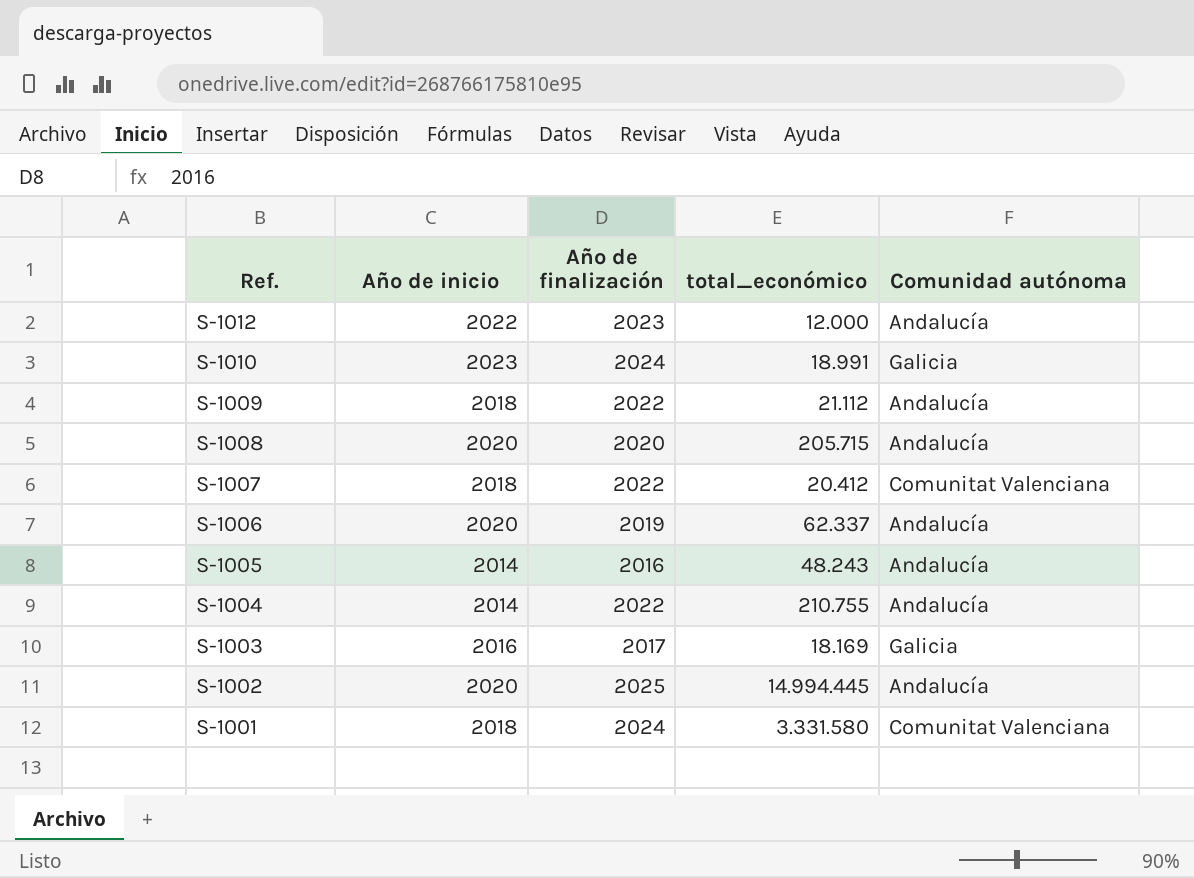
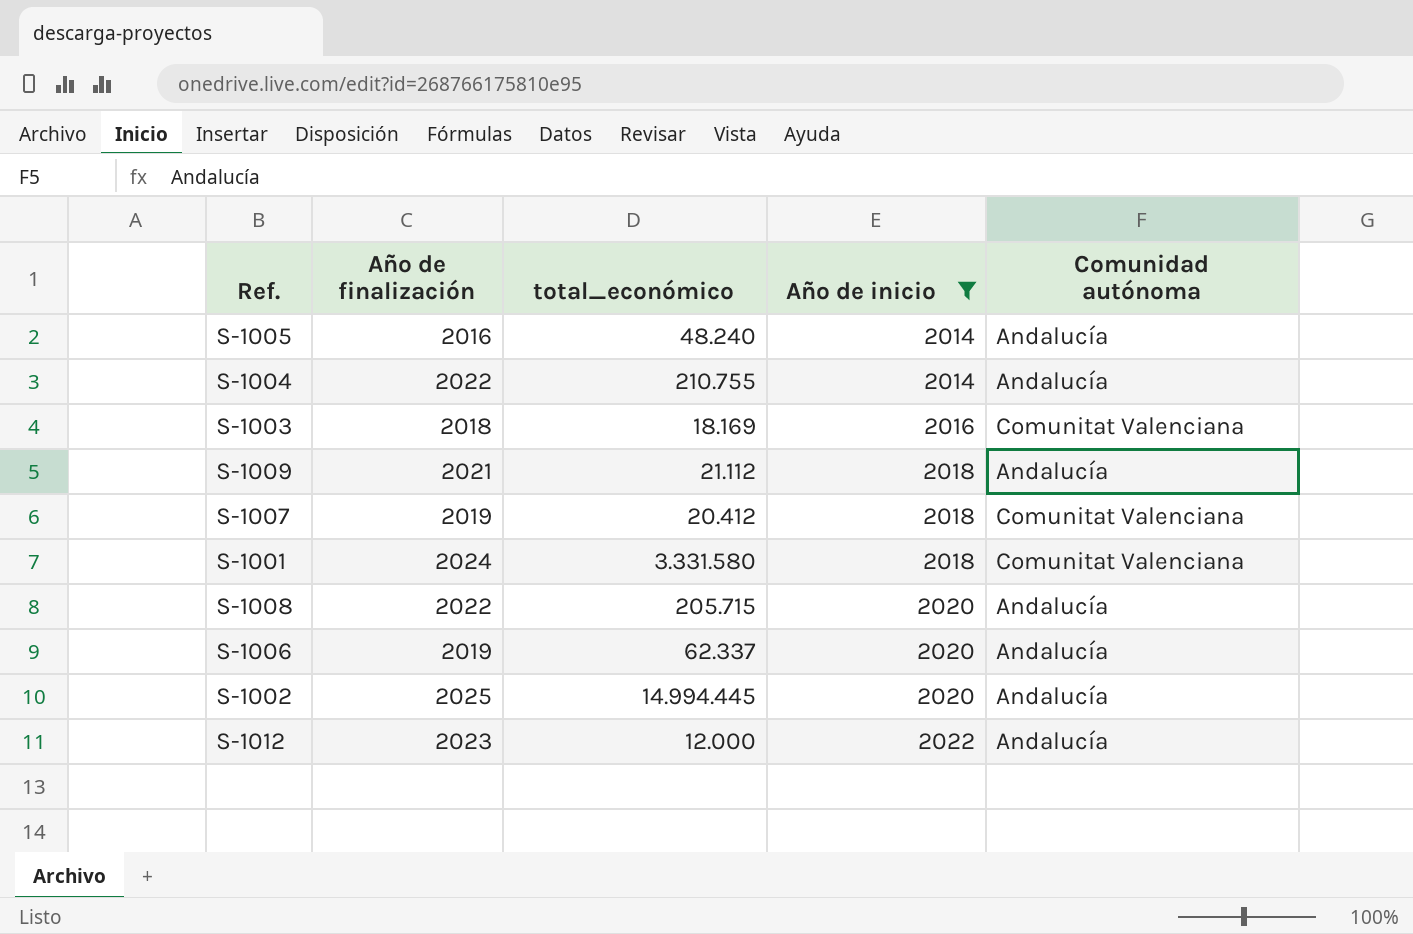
filter: none -> Año de inicio != 2023
row order: Ref. descending -> Año de inicio ascending
column Año de inicio | position: 2 -> 4
S-1005 | total_económico: 48.243 -> 48.240
S-1003 | Año de finalización: 2017 -> 2018
S-1003 | Comunidad autónoma: Galicia -> Comunitat Valenciana
S-1009 | Año de finalización: 2022 -> 2021
S-1007 | Año de finalización: 2022 -> 2019
S-1008 | Año de finalización: 2020 -> 2022

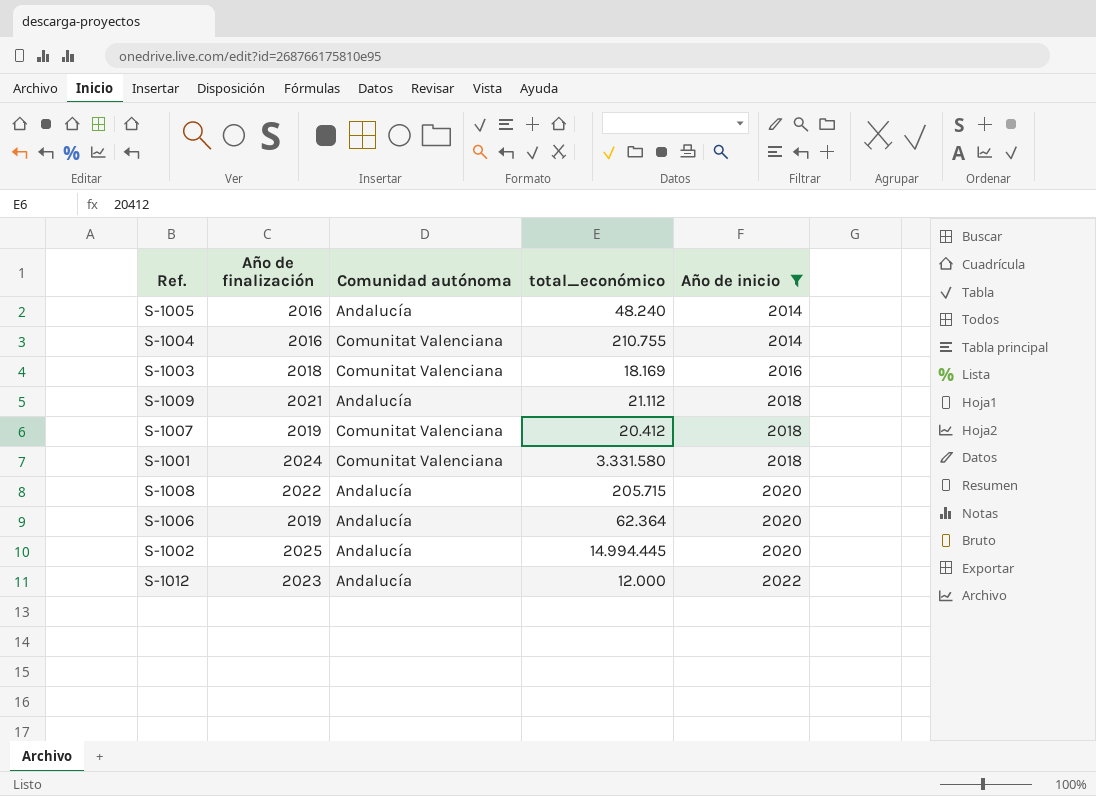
column Comunidad autónoma | position: 5 -> 3
S-1004 | Año de finalización: 2022 -> 2016
S-1004 | Comunidad autónoma: Andalucía -> Comunitat Valenciana
S-1006 | total_económico: 62.337 -> 62.364

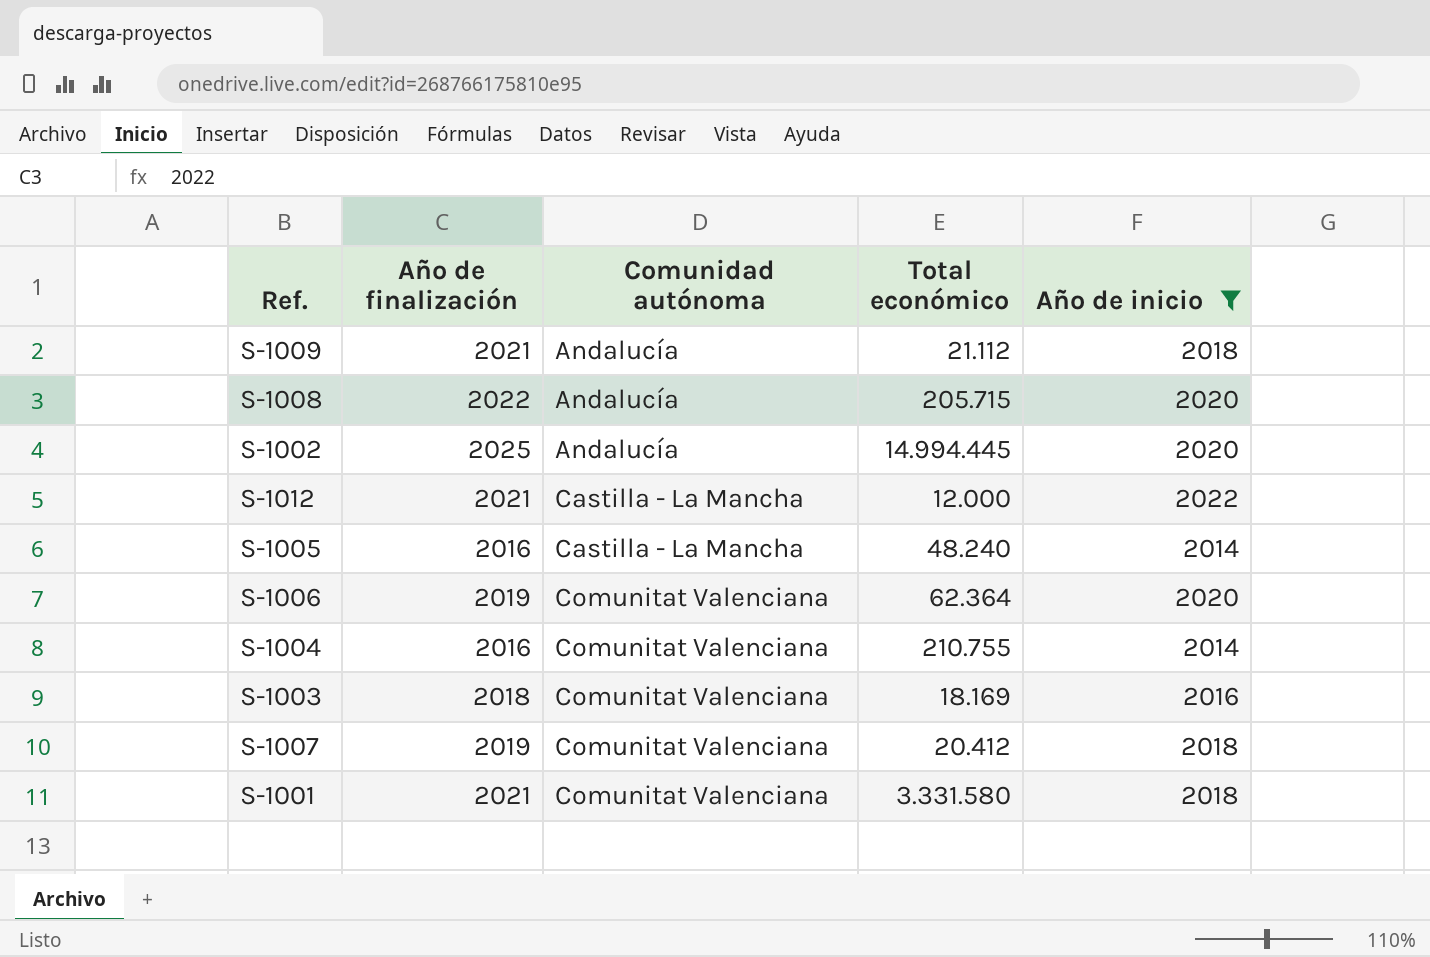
row order: Año de inicio ascending -> Comunidad autónoma ascending
column name: total_económico -> Total económico
S-1012 | Año de finalización: 2023 -> 2021
S-1012 | Comunidad autónoma: Andalucía -> Castilla - La Mancha
S-1005 | Comunidad autónoma: Andalucía -> Castilla - La Mancha
S-1006 | Comunidad autónoma: Andalucía -> Comunitat Valenciana
S-1001 | Año de finalización: 2024 -> 2021

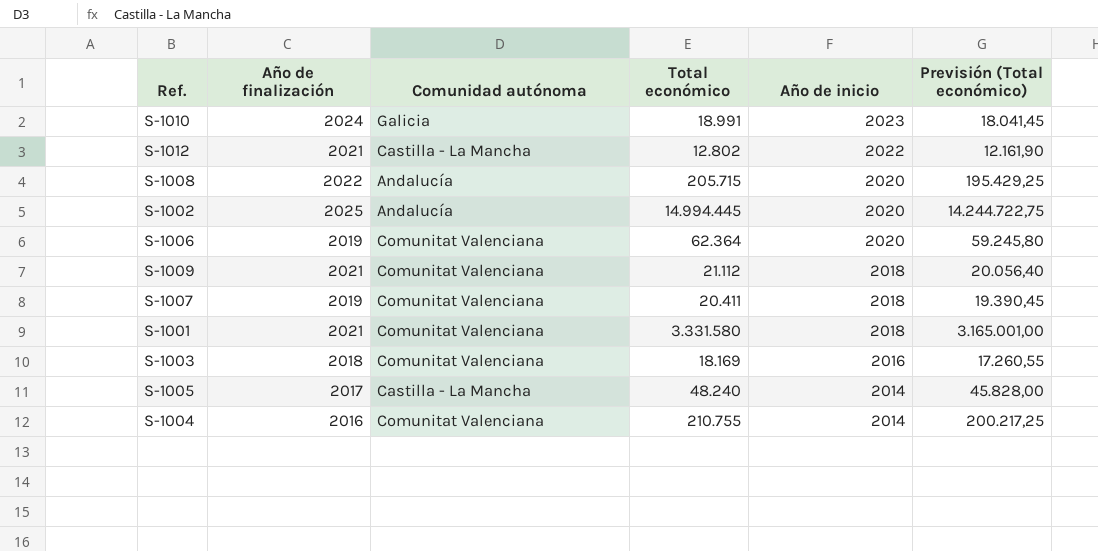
filter: Año de inicio != 2023 -> none
row order: Comunidad autónoma ascending -> Año de inicio descending
column Previsión (Total económico) | formula: none -> [Total económico] * 0,95
S-1012 | Total económico: 12.000 -> 12.802
S-1009 | Comunidad autónoma: Andalucía -> Comunitat Valenciana
S-1007 | Total económico: 20.412 -> 20.411
S-1005 | Año de finalización: 2016 -> 2017

